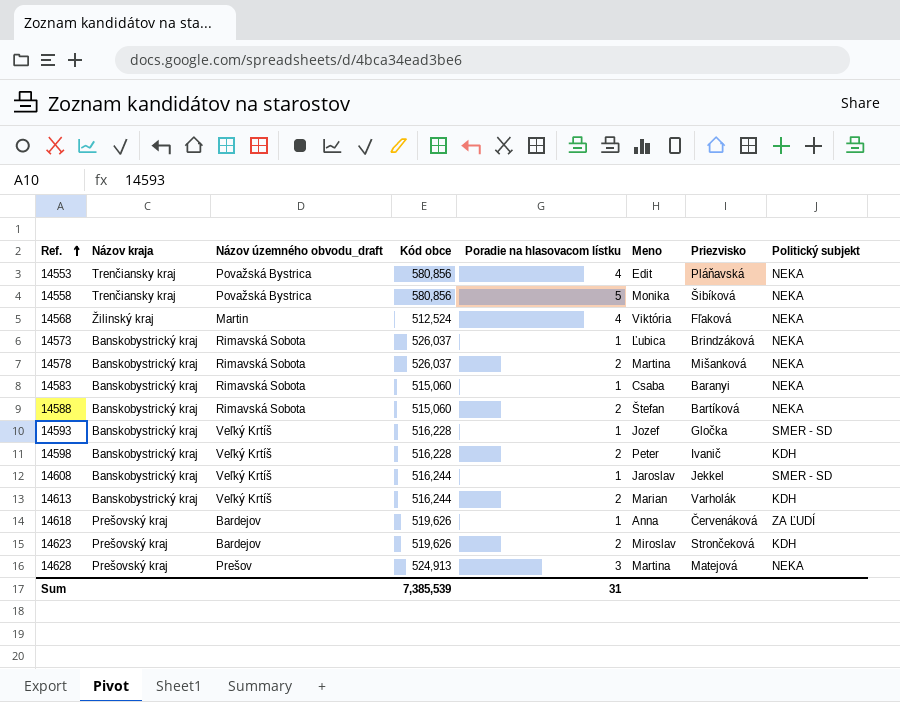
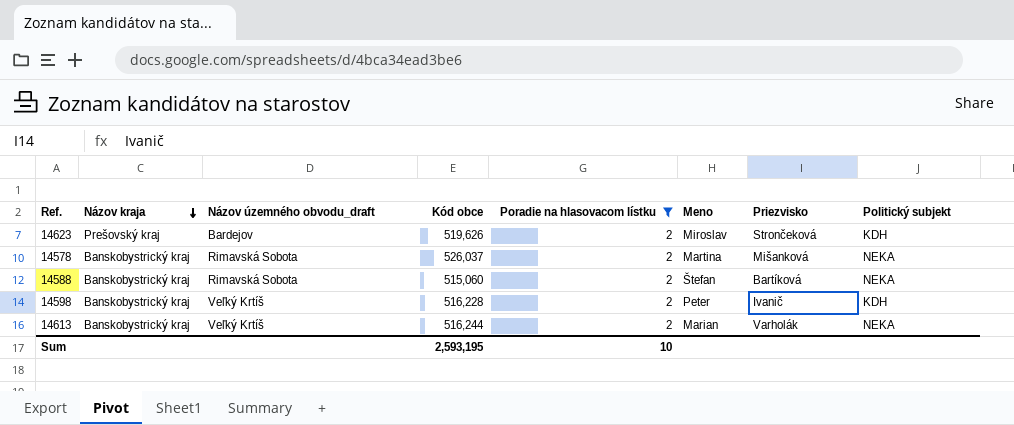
filter: none -> Poradie na hlasovacom lístku = 2
row order: Ref. ascending -> Názov kraja descending
14613 | Politický subjekt: KDH -> NEKA
Sum | Kód obce: 7,385,539 -> 2,593,195
Sum | Poradie na hlasovacom lístku: 31 -> 10

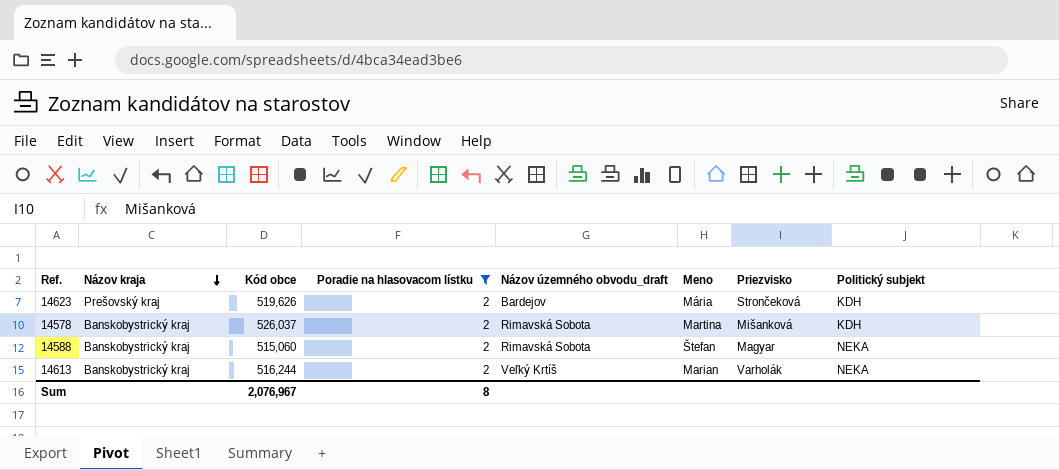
column Názov územného obvodu_draft | position: 3 -> 5
row 14598: Banskobystrický kraj | Veľký Krtíš | 516,228 | 2 | Peter | Ivanič | KDH -> none
14623 | Meno: Miroslav -> Mária
14578 | Politický subjekt: NEKA -> KDH
14588 | Priezvisko: Bartíková -> Magyar
Sum | Kód obce: 2,593,195 -> 2,076,967
Sum | Poradie na hlasovacom lístku: 10 -> 8

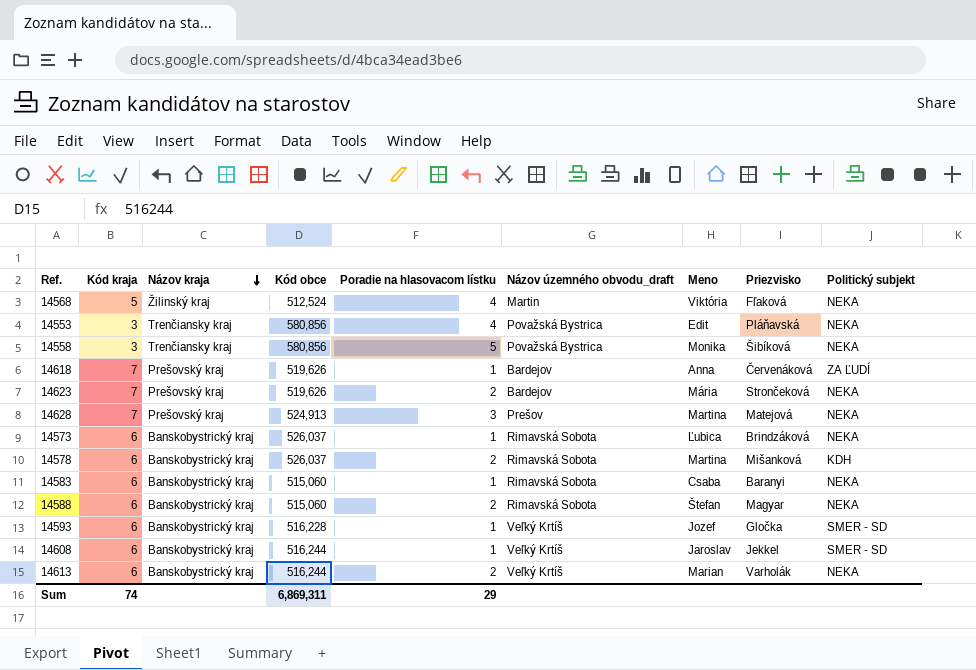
filter: Poradie na hlasovacom lístku = 2 -> none
column Kód kraja | position: none -> 2
14623 | Politický subjekt: KDH -> NEKA
Sum | Kód obce: 2,076,967 -> 6,869,311
Sum | Poradie na hlasovacom lístku: 8 -> 29

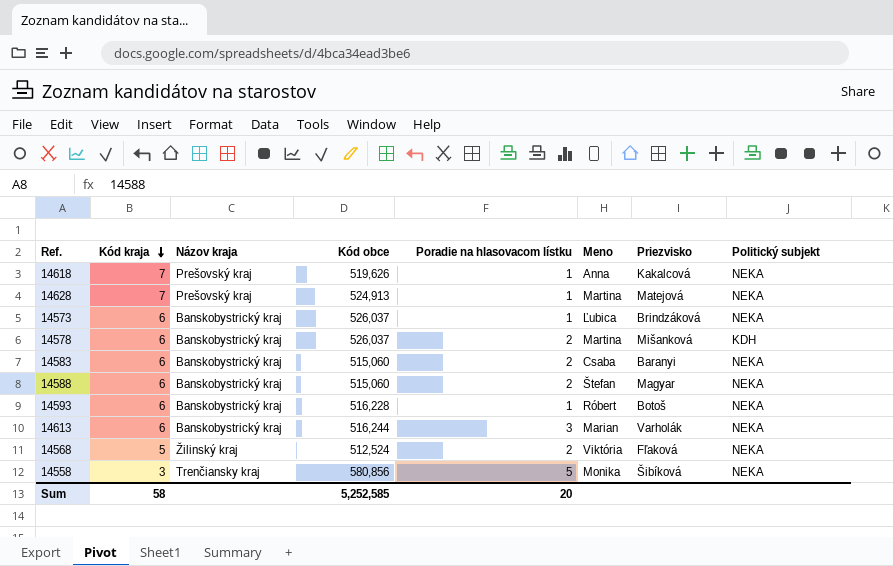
row order: Názov kraja descending -> Kód kraja descending
column Názov územného obvodu_draft | position: 6 -> none
row 14553: 3 | Trenčiansky kraj | 580,856 | 4 | Považská Bystrica | Edit | Pláňavská | NEKA -> none
row 14623: 7 | Prešovský kraj | 519,626 | 2 | Bardejov | Mária | Strončeková | NEKA -> none
row 14608: 6 | Banskobystrický kraj | 516,244 | 1 | Veľký Krtíš | Jaroslav | Jekkel | SMER - SD -> none
14618 | Priezvisko: Červenáková -> Kakalcová
14618 | Politický subjekt: ZA ĽUDÍ -> NEKA
14628 | Poradie na hlasovacom lístku: 3 -> 1
14583 | Poradie na hlasovacom lístku: 1 -> 2
14593 | Meno: Jozef -> Róbert
14593 | Priezvisko: Gločka -> Botoš
14593 | Politický subjekt: SMER - SD -> NEKA
14613 | Poradie na hlasovacom lístku: 2 -> 3
14568 | Poradie na hlasovacom lístku: 4 -> 2
Sum | Kód kraja: 74 -> 58
Sum | Kód obce: 6,869,311 -> 5,252,585
Sum | Poradie na hlasovacom lístku: 29 -> 20

